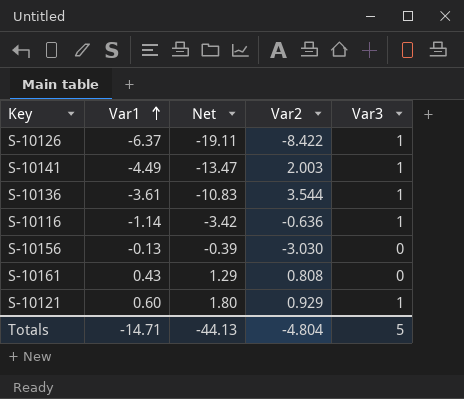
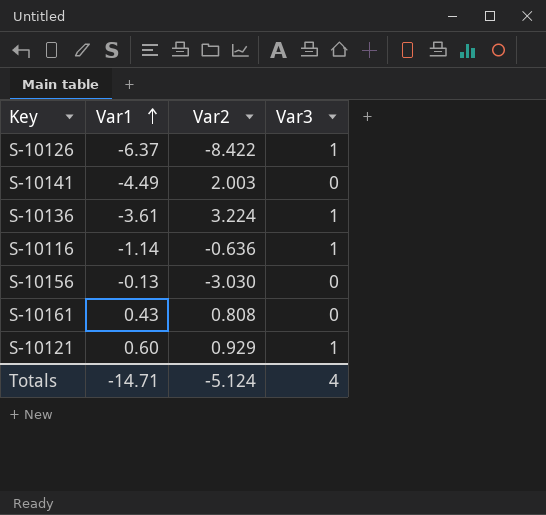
column Net | formula: [Var1] * 3 -> none
S-10141 | Var3: 1 -> 0
S-10136 | Var2: 3.544 -> 3.224
Totals | Var2: -4.804 -> -5.124
Totals | Var3: 5 -> 4

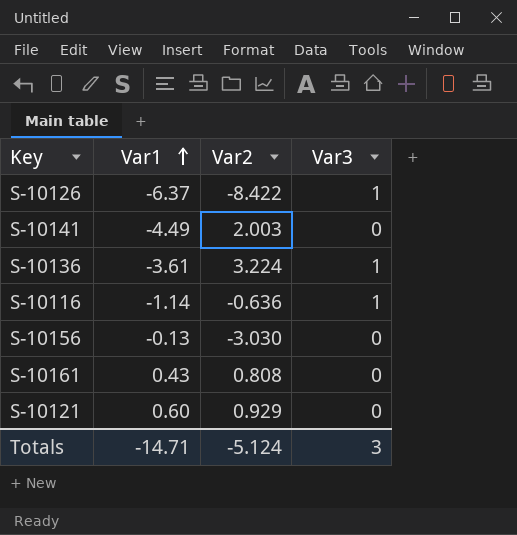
S-10121 | Var3: 1 -> 0
Totals | Var3: 4 -> 3

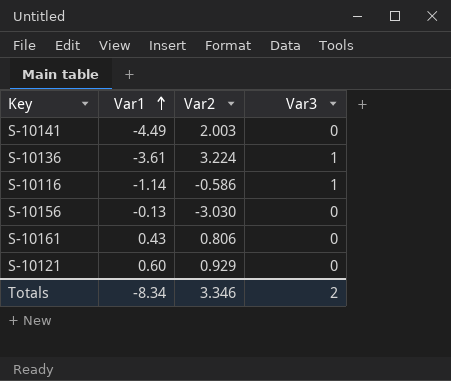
row S-10126: -6.37 | -8.422 | 1 -> none
S-10116 | Var2: -0.636 -> -0.586
S-10161 | Var2: 0.808 -> 0.806
Totals | Var1: -14.71 -> -8.34
Totals | Var2: -5.124 -> 3.346
Totals | Var3: 3 -> 2

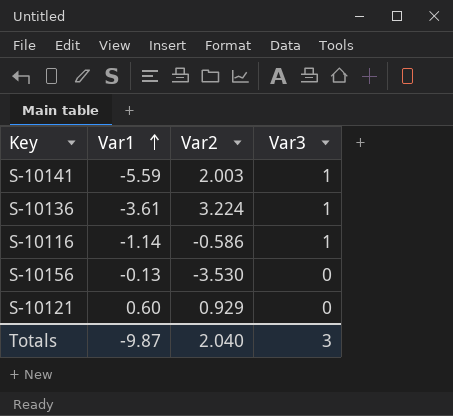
row S-10161: 0.43 | 0.806 | 0 -> none
S-10141 | Var1: -4.49 -> -5.59
S-10141 | Var3: 0 -> 1
S-10156 | Var2: -3.030 -> -3.530
Totals | Var1: -8.34 -> -9.87
Totals | Var2: 3.346 -> 2.040
Totals | Var3: 2 -> 3

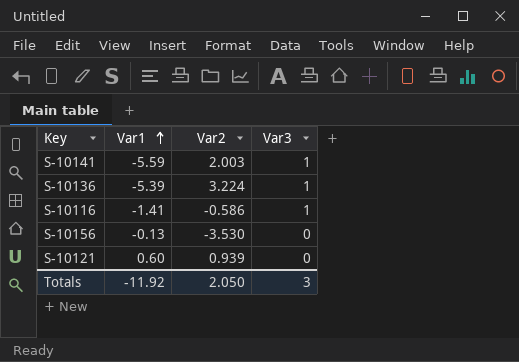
S-10136 | Var1: -3.61 -> -5.39
S-10116 | Var1: -1.14 -> -1.41
S-10121 | Var2: 0.929 -> 0.939
Totals | Var1: -9.87 -> -11.92
Totals | Var2: 2.040 -> 2.050

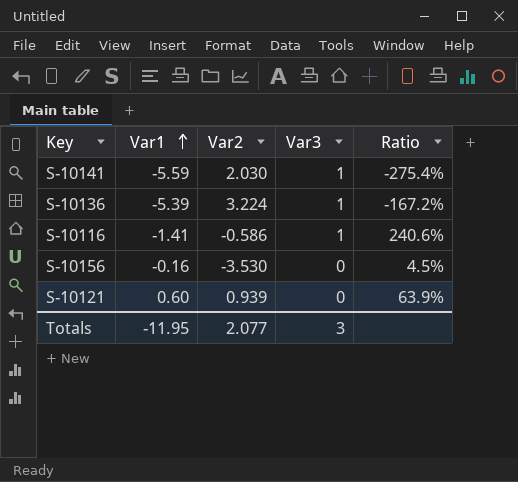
column Ratio | formula: none -> [Var1] / [Var2]
S-10141 | Var2: 2.003 -> 2.030
S-10156 | Var1: -0.13 -> -0.16
Totals | Var1: -11.92 -> -11.95
Totals | Var2: 2.050 -> 2.077

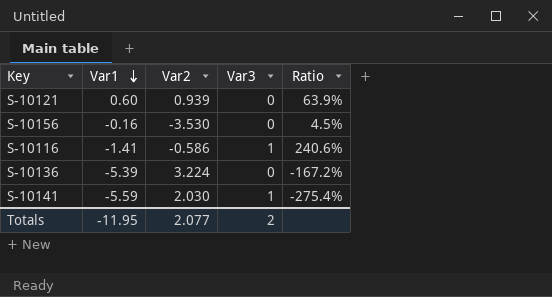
row order: Var1 ascending -> Var1 descending
S-10136 | Var3: 1 -> 0
Totals | Var3: 3 -> 2

